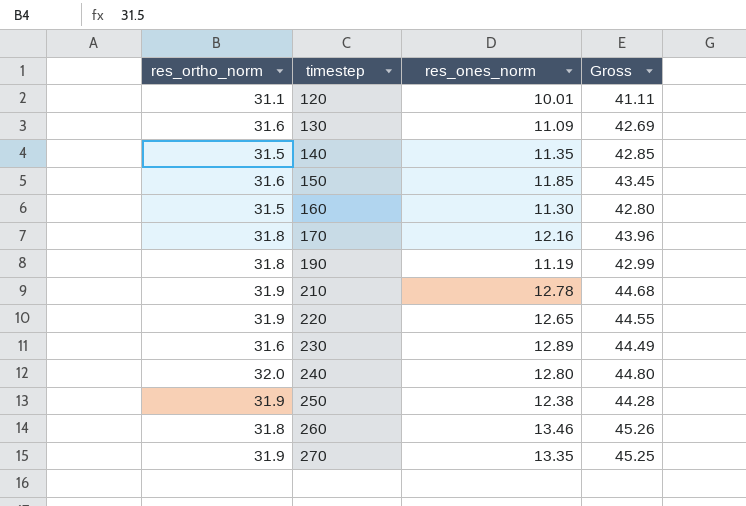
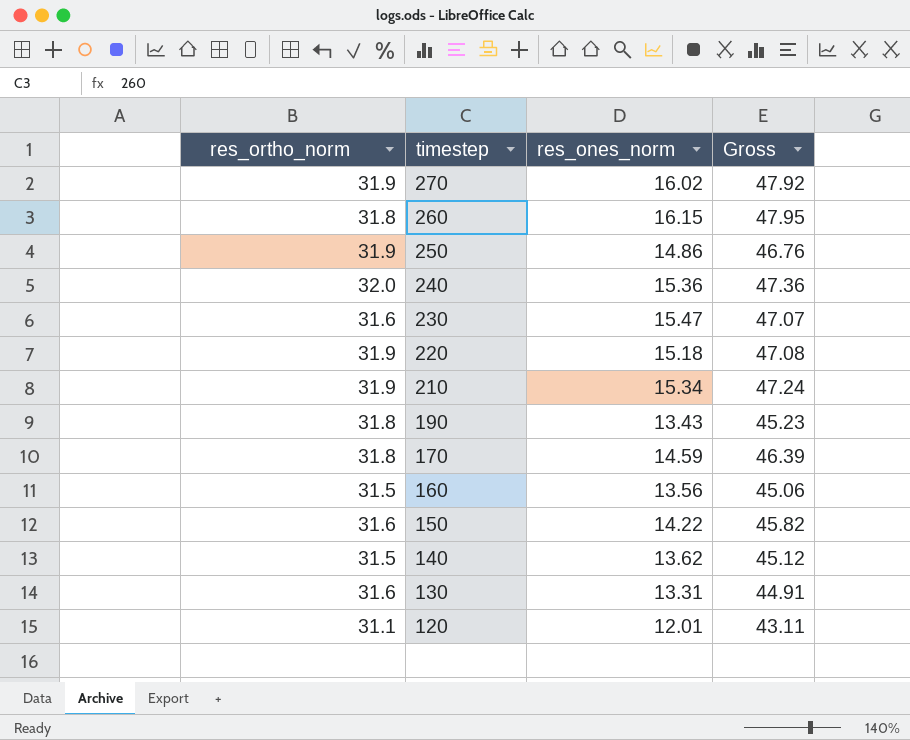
row order: timestep ascending -> timestep descending
270 | res_ones_norm: 13.35 -> 16.02
270 | Gross: 45.25 -> 47.92
260 | res_ones_norm: 13.46 -> 16.15
260 | Gross: 45.26 -> 47.95
250 | res_ones_norm: 12.38 -> 14.86
250 | Gross: 44.28 -> 46.76
240 | res_ones_norm: 12.80 -> 15.36
240 | Gross: 44.80 -> 47.36
230 | res_ones_norm: 12.89 -> 15.47
230 | Gross: 44.49 -> 47.07
220 | res_ones_norm: 12.65 -> 15.18
220 | Gross: 44.55 -> 47.08
210 | res_ones_norm: 12.78 -> 15.34
210 | Gross: 44.68 -> 47.24
190 | res_ones_norm: 11.19 -> 13.43
190 | Gross: 42.99 -> 45.23
170 | res_ones_norm: 12.16 -> 14.59
170 | Gross: 43.96 -> 46.39
160 | res_ones_norm: 11.30 -> 13.56
160 | Gross: 42.80 -> 45.06
150 | res_ones_norm: 11.85 -> 14.22
150 | Gross: 43.45 -> 45.82
140 | res_ones_norm: 11.35 -> 13.62
140 | Gross: 42.85 -> 45.12
130 | res_ones_norm: 11.09 -> 13.31
130 | Gross: 42.69 -> 44.91
120 | res_ones_norm: 10.01 -> 12.01
120 | Gross: 41.11 -> 43.11

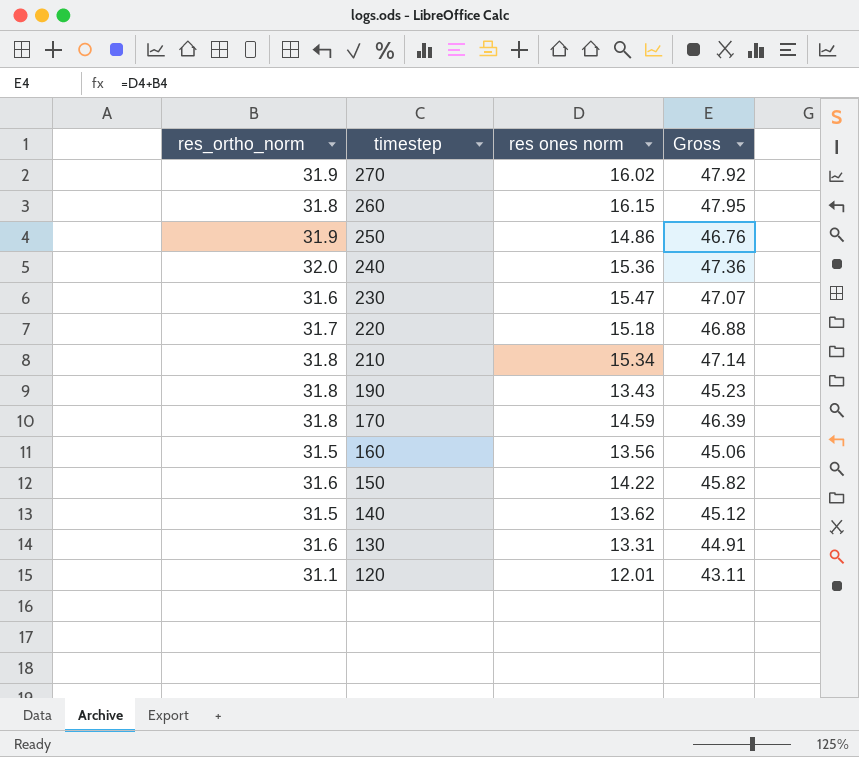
column name: res_ones_norm -> res ones norm
220 | res_ortho_norm: 31.9 -> 31.7
220 | Gross: 47.08 -> 46.88
210 | res_ortho_norm: 31.9 -> 31.8
210 | Gross: 47.24 -> 47.14

